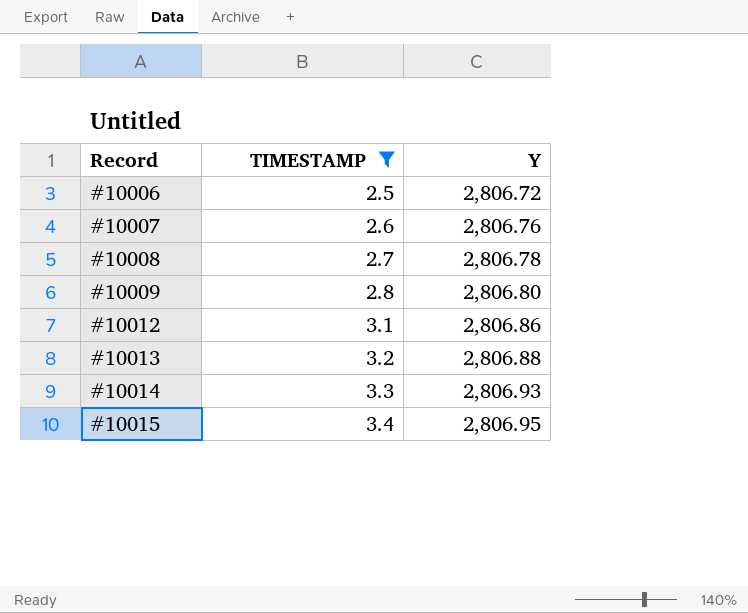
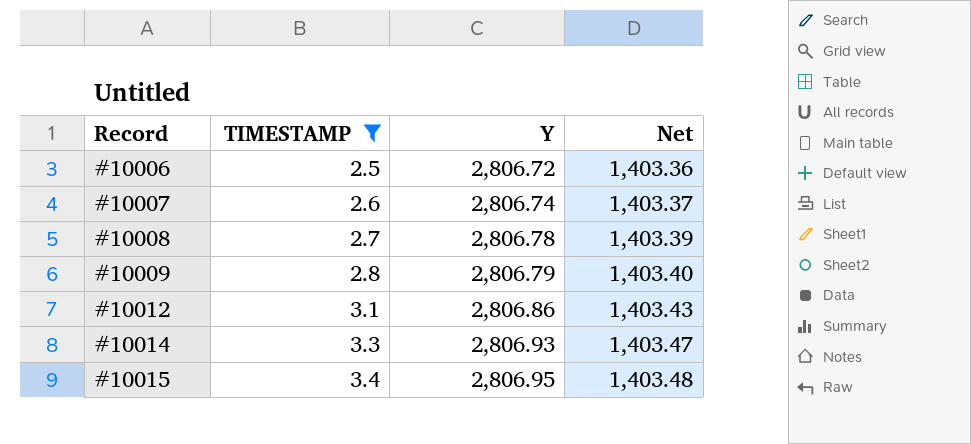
column Net | formula: none -> [Y] * 0.5
row #10013: 3.2 | 2,806.88 -> none
#10007 | Y: 2,806.76 -> 2,806.74
#10009 | Y: 2,806.80 -> 2,806.79

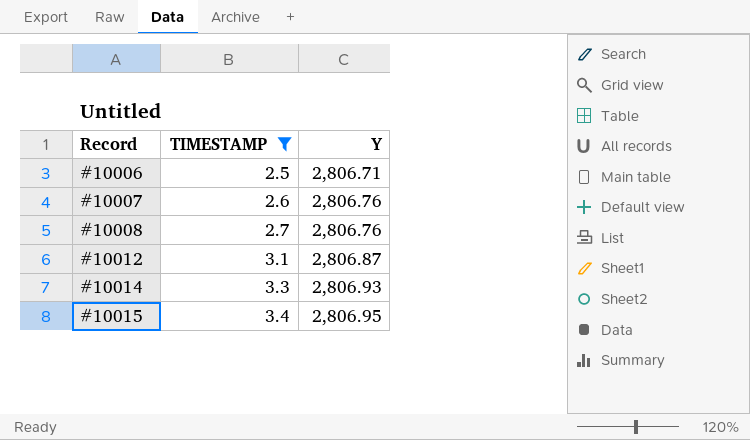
column Net | formula: [Y] * 0.5 -> none
row #10009: 2.8 | 2,806.79 | 1,403.40 -> none
#10006 | Y: 2,806.72 -> 2,806.71
#10007 | Y: 2,806.74 -> 2,806.76
#10008 | Y: 2,806.78 -> 2,806.76
#10012 | Y: 2,806.86 -> 2,806.87

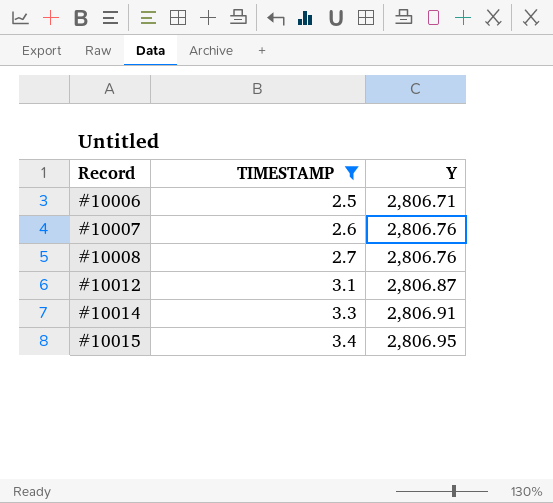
#10014 | Y: 2,806.93 -> 2,806.91

